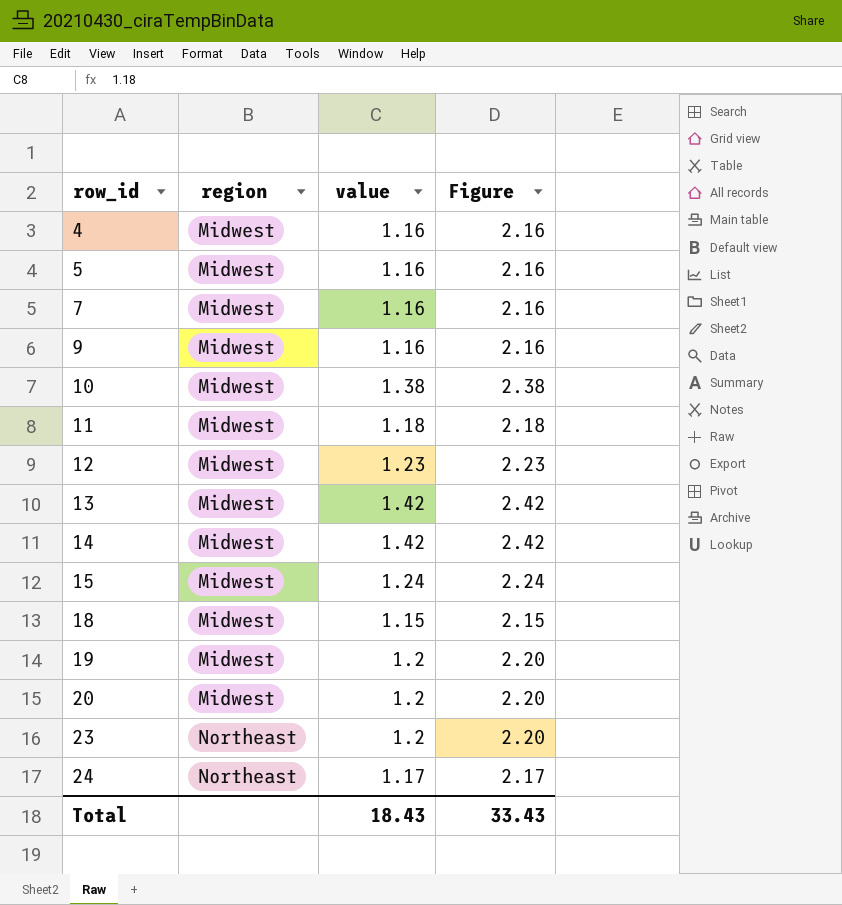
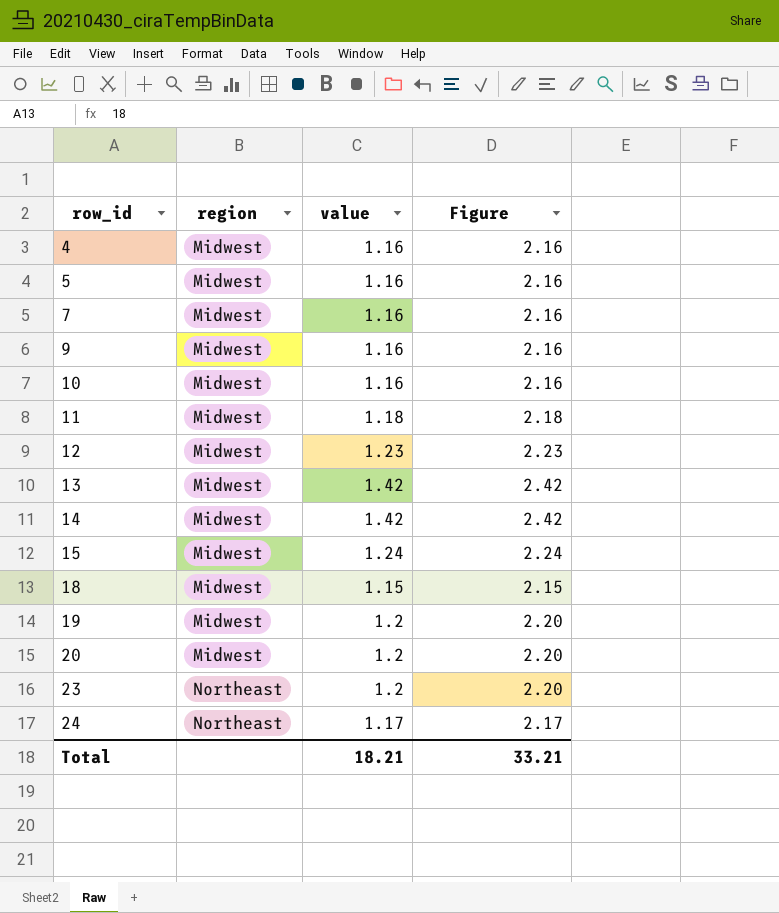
10 | value: 1.38 -> 1.16
10 | Figure: 2.38 -> 2.16
Total | value: 18.43 -> 18.21
Total | Figure: 33.43 -> 33.21

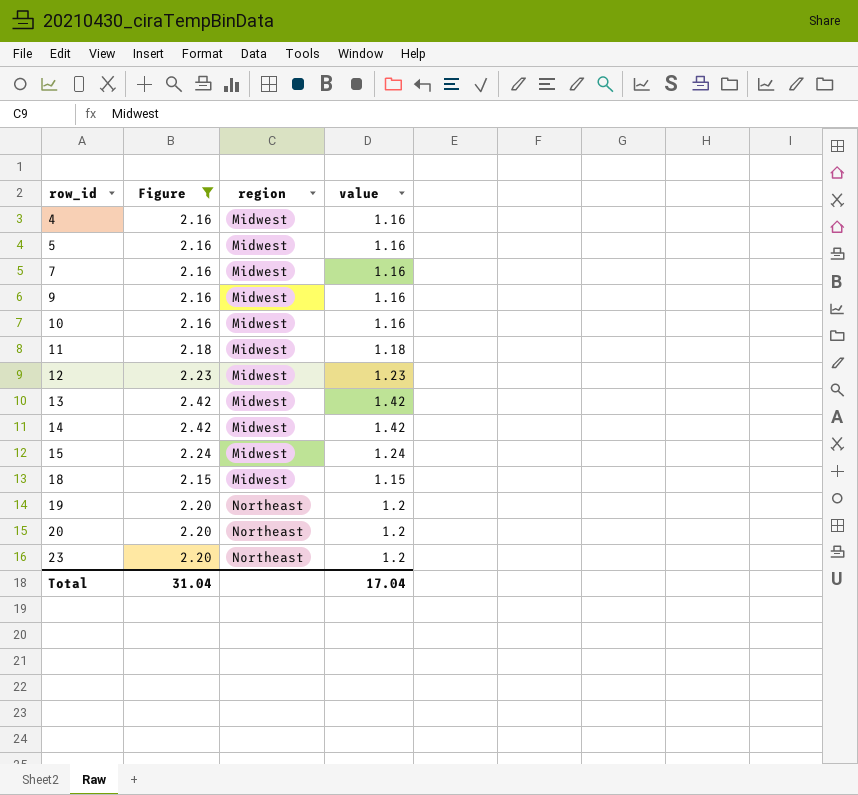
filter: none -> Figure != 2.17
column Figure | position: 4 -> 2
19 | region: Midwest -> Northeast
20 | region: Midwest -> Northeast
Total | Figure: 33.21 -> 31.04
Total | value: 18.21 -> 17.04

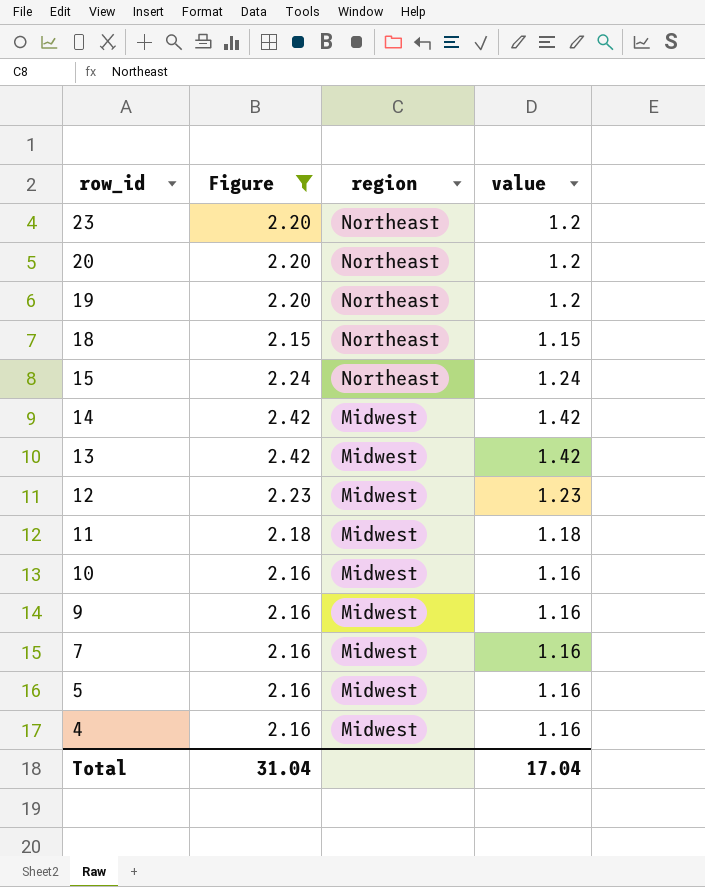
row order: row_id ascending -> row_id descending
18 | region: Midwest -> Northeast
15 | region: Midwest -> Northeast

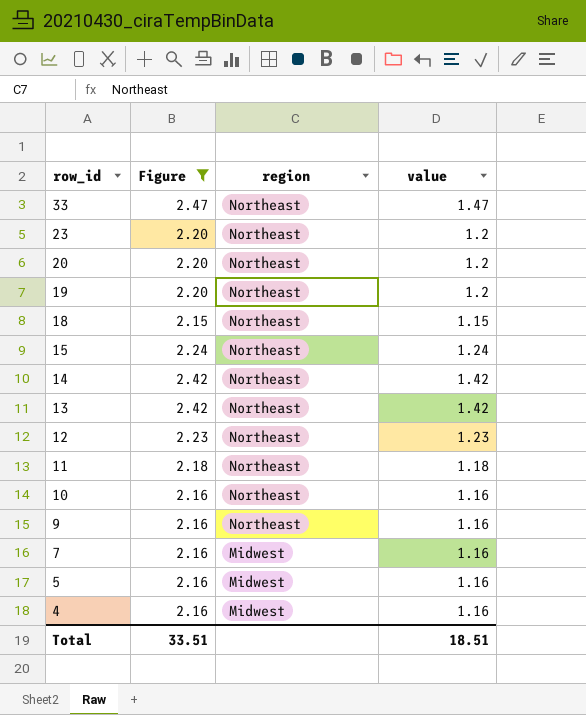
row 33: none -> 2.47 | Northeast | 1.47
14 | region: Midwest -> Northeast
13 | region: Midwest -> Northeast
12 | region: Midwest -> Northeast
11 | region: Midwest -> Northeast
10 | region: Midwest -> Northeast
9 | region: Midwest -> Northeast
Total | Figure: 31.04 -> 33.51
Total | value: 17.04 -> 18.51

